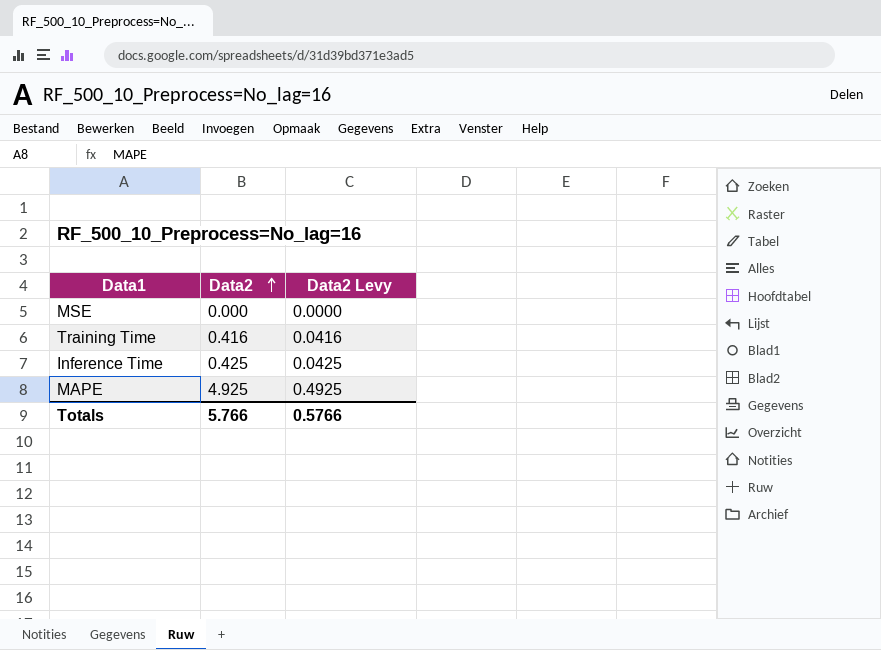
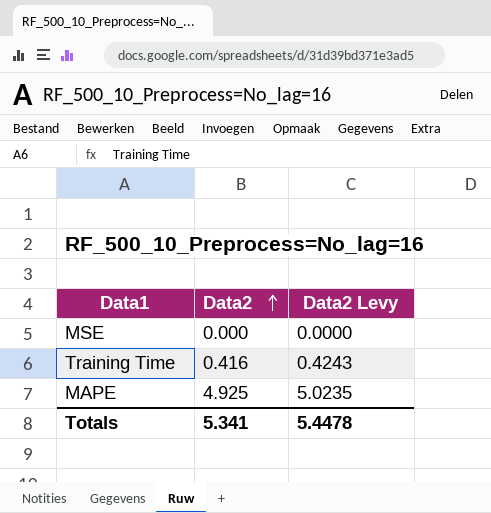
column Data2 Levy | formula: [Data2] * 0.1 -> [Data2] * 1.02
row Inference Time: 0.425 | 0.0425 -> none
Totals | Data2: 5.766 -> 5.341
Totals | Data2 Levy: 0.5766 -> 5.4478

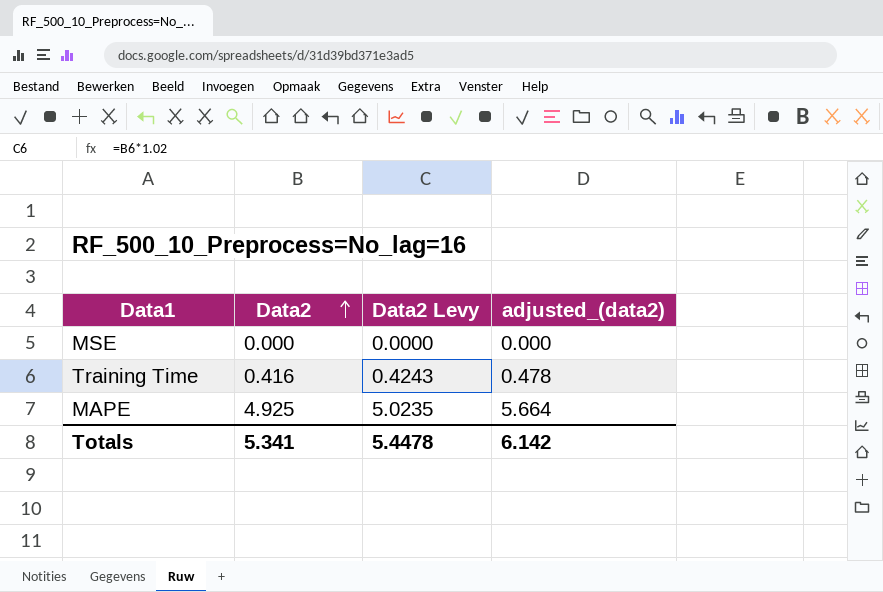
column adjusted_(data2) | formula: none -> [Data2] * 1.15

